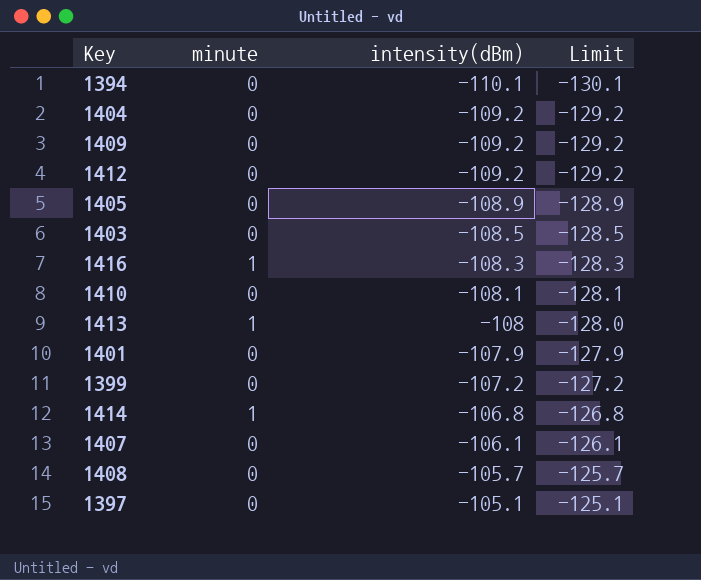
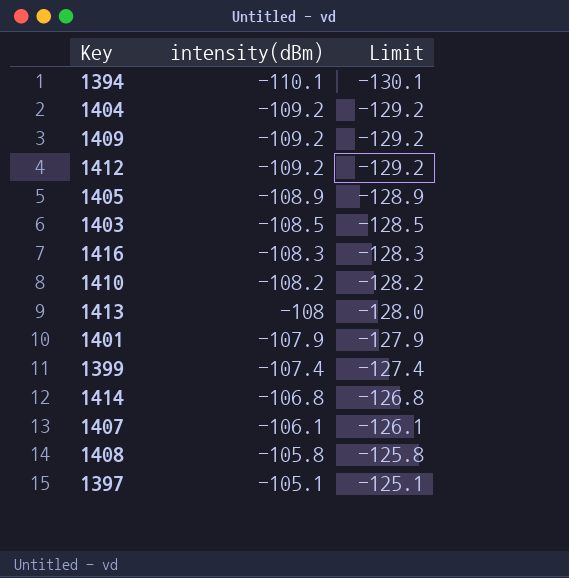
column minute | position: 2 -> none
1410 | intensity(dBm): -108.1 -> -108.2
1410 | Limit: -128.1 -> -128.2
1399 | intensity(dBm): -107.2 -> -107.4
1399 | Limit: -127.2 -> -127.4
1408 | intensity(dBm): -105.7 -> -105.8
1408 | Limit: -125.7 -> -125.8

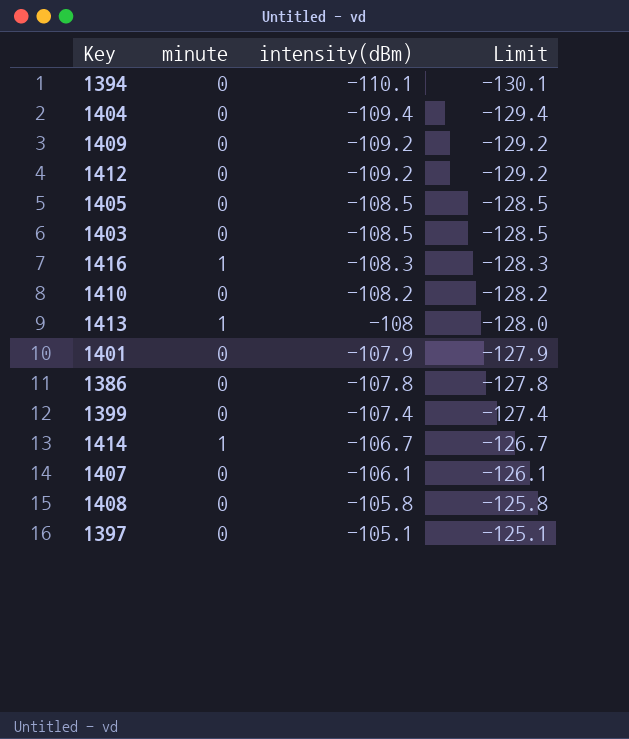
column minute | position: none -> 2
1404 | intensity(dBm): -109.2 -> -109.4
1404 | Limit: -129.2 -> -129.4
1405 | intensity(dBm): -108.9 -> -108.5
1405 | Limit: -128.9 -> -128.5
row 1386: none -> 0 | -107.8 | -127.8
1414 | intensity(dBm): -106.8 -> -106.7
1414 | Limit: -126.8 -> -126.7

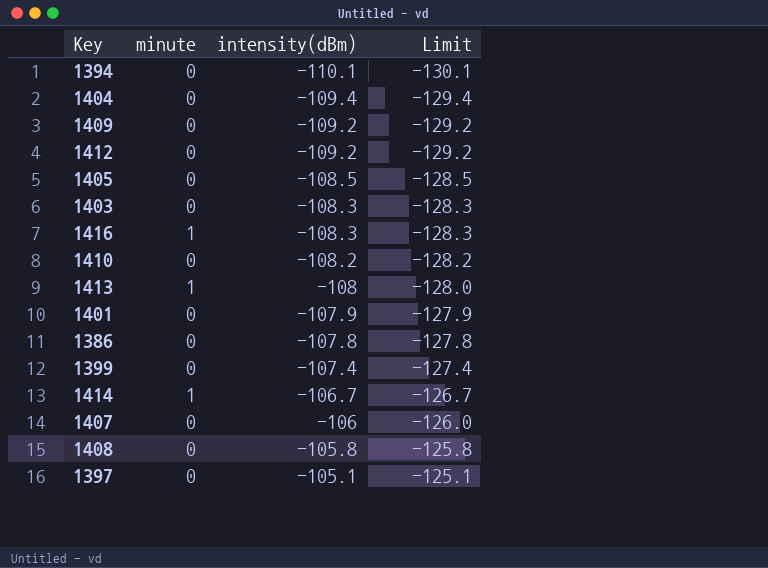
1403 | intensity(dBm): -108.5 -> -108.3
1403 | Limit: -128.5 -> -128.3
1407 | intensity(dBm): -106.1 -> -106
1407 | Limit: -126.1 -> -126.0

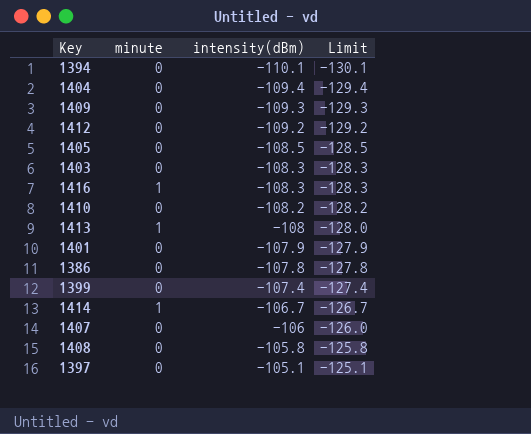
1409 | intensity(dBm): -109.2 -> -109.3
1409 | Limit: -129.2 -> -129.3

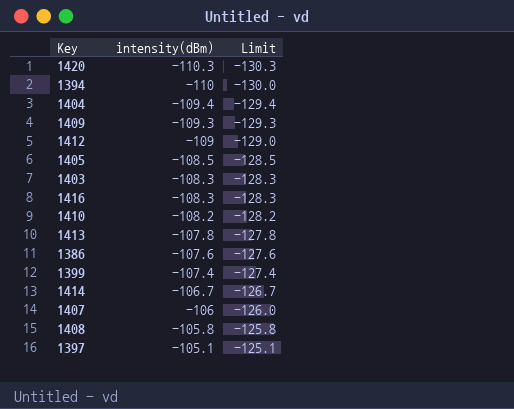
column minute | position: 2 -> none
row 1401: 0 | -107.9 | -127.9 -> none
row 1420: none -> -110.3 | -130.3
1394 | intensity(dBm): -110.1 -> -110
1394 | Limit: -130.1 -> -130.0
1412 | intensity(dBm): -109.2 -> -109
1412 | Limit: -129.2 -> -129.0
1413 | intensity(dBm): -108 -> -107.8
1413 | Limit: -128.0 -> -127.8
1386 | intensity(dBm): -107.8 -> -107.6
1386 | Limit: -127.8 -> -127.6

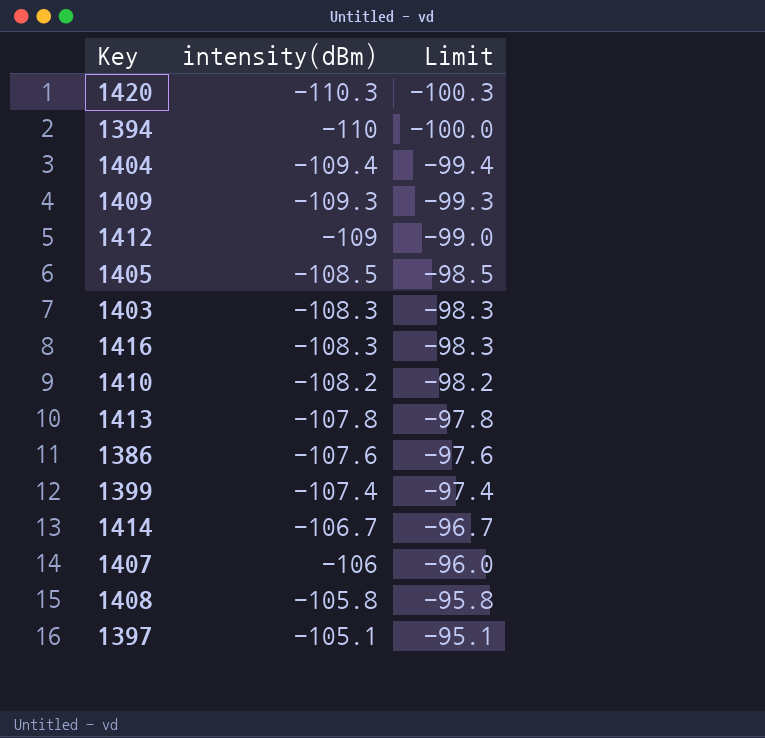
column Limit | formula: [intensity(dBm)] - 20 -> [intensity(dBm)] + 10

